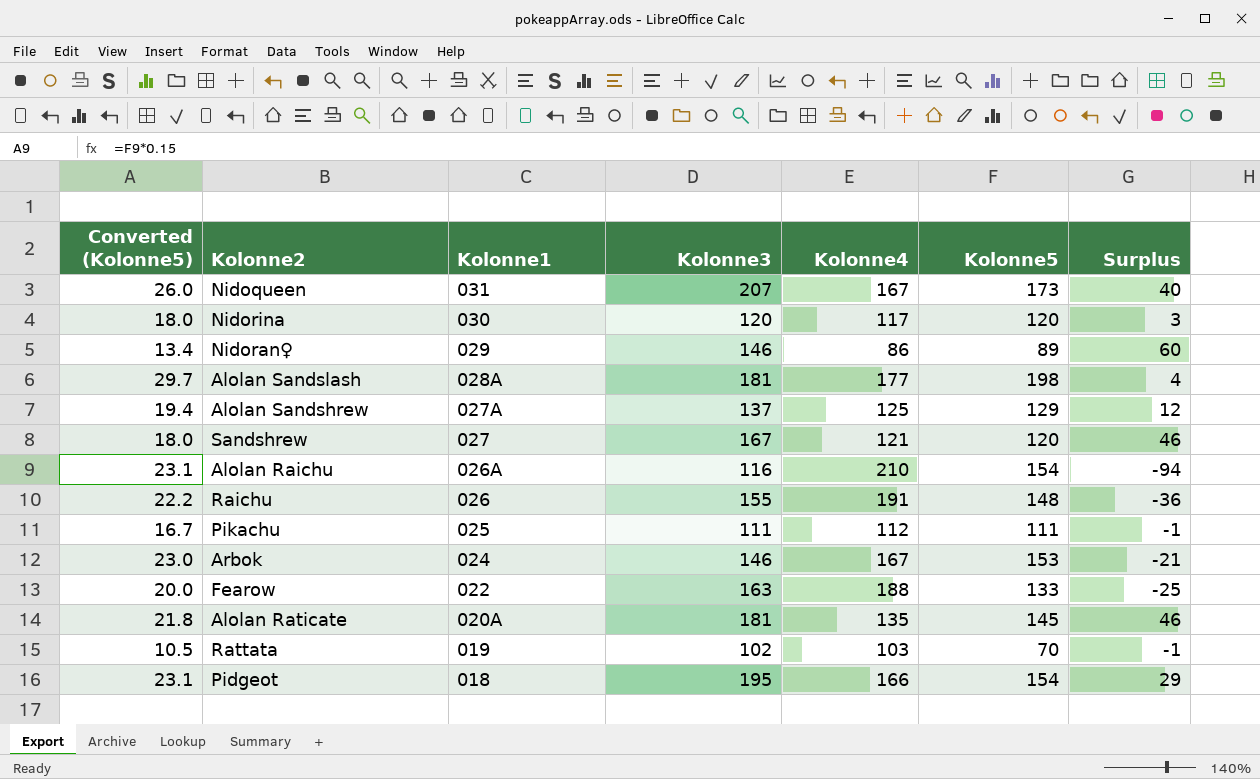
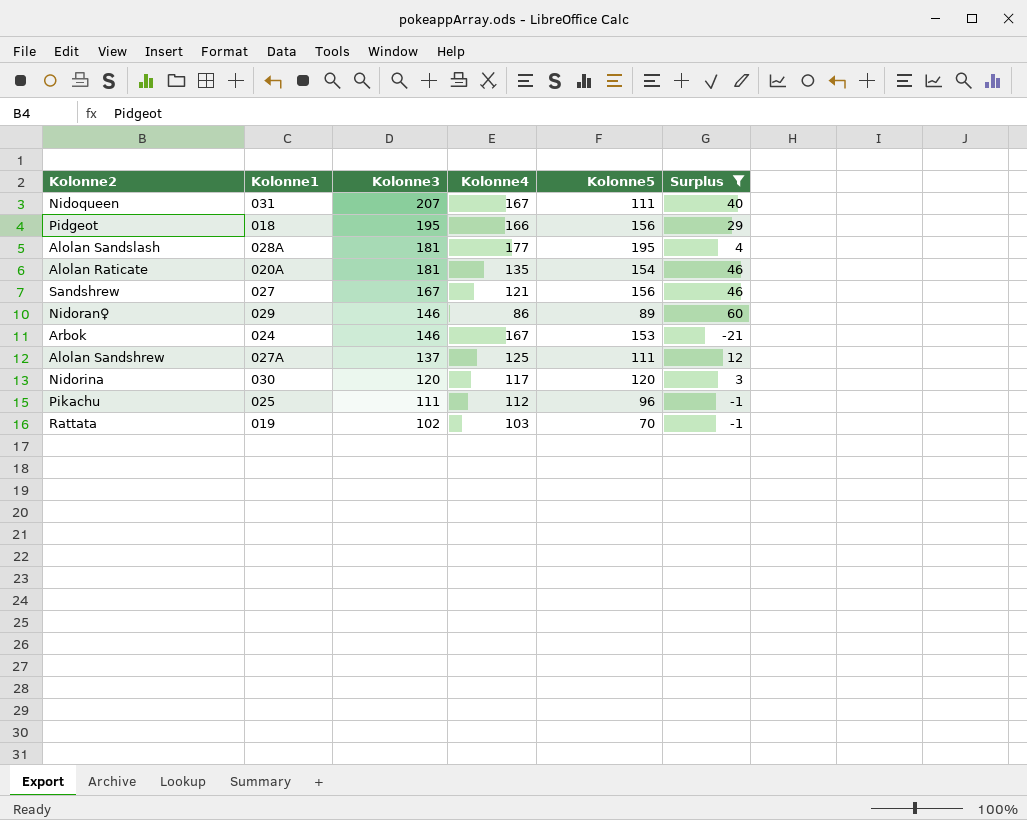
filter: none -> Surplus >= -21
row order: Kolonne1 descending -> Kolonne3 descending
column Converted (Kolonne5) | formula: [Kolonne5] * 0.15 -> none
Nidoqueen | Kolonne5: 173 -> 111
Pidgeot | Kolonne5: 154 -> 156
Alolan Sandslash | Kolonne5: 198 -> 195
Alolan Raticate | Kolonne5: 145 -> 154
Sandshrew | Kolonne5: 120 -> 156
Alolan Sandshrew | Kolonne5: 129 -> 111
Pikachu | Kolonne5: 111 -> 96

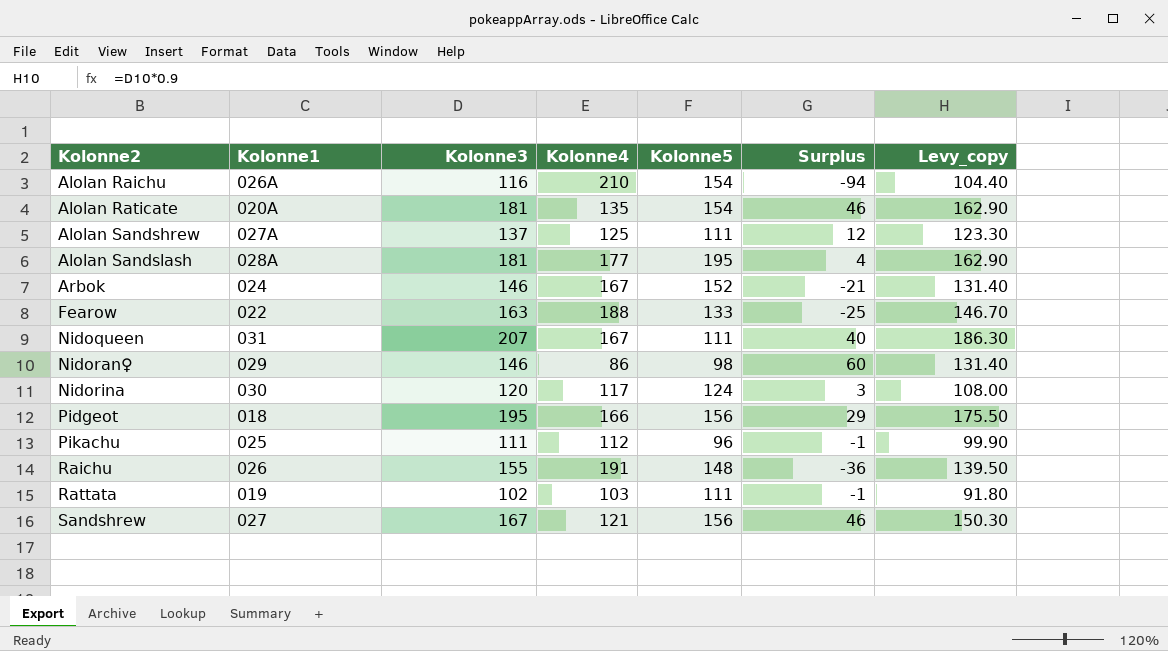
filter: Surplus >= -21 -> none
row order: Kolonne3 descending -> Kolonne2 ascending
column Levy_copy | formula: none -> [Kolonne3] * 0.9
Arbok | Kolonne5: 153 -> 152
Nidoran♀ | Kolonne5: 89 -> 98
Nidorina | Kolonne5: 120 -> 124
Rattata | Kolonne5: 70 -> 111

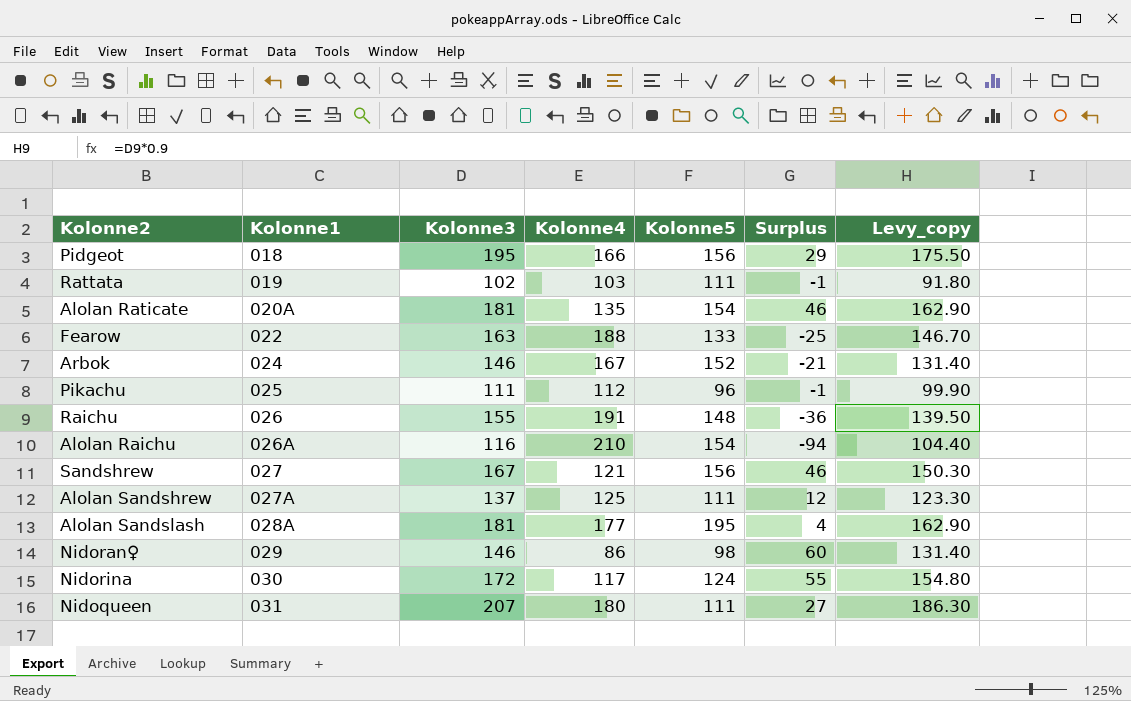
row order: Kolonne2 ascending -> Kolonne1 ascending
Nidorina | Kolonne3: 120 -> 172
Nidorina | Surplus: 3 -> 55
Nidorina | Levy_copy: 108.00 -> 154.80
Nidoqueen | Kolonne4: 167 -> 180
Nidoqueen | Surplus: 40 -> 27

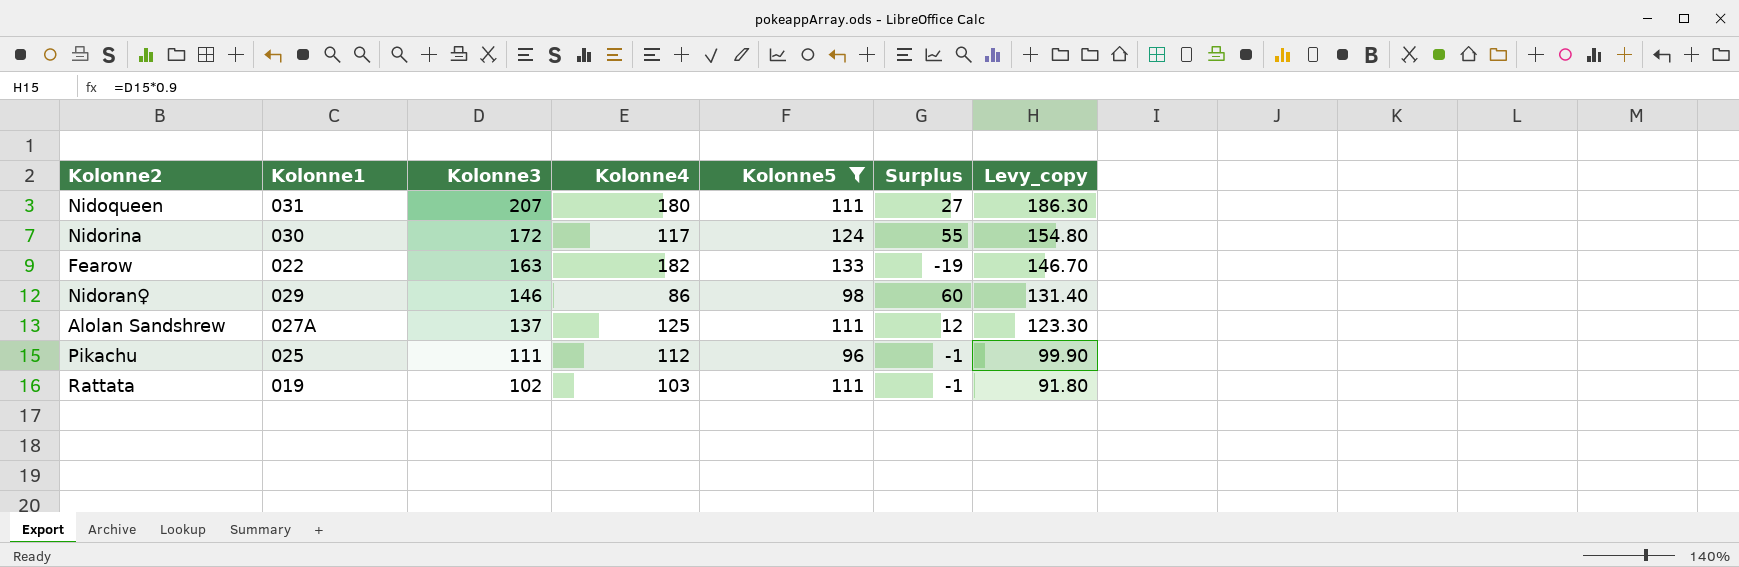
filter: none -> Kolonne5 <= 133
row order: Kolonne1 ascending -> Kolonne3 descending
Fearow | Kolonne4: 188 -> 182
Fearow | Surplus: -25 -> -19

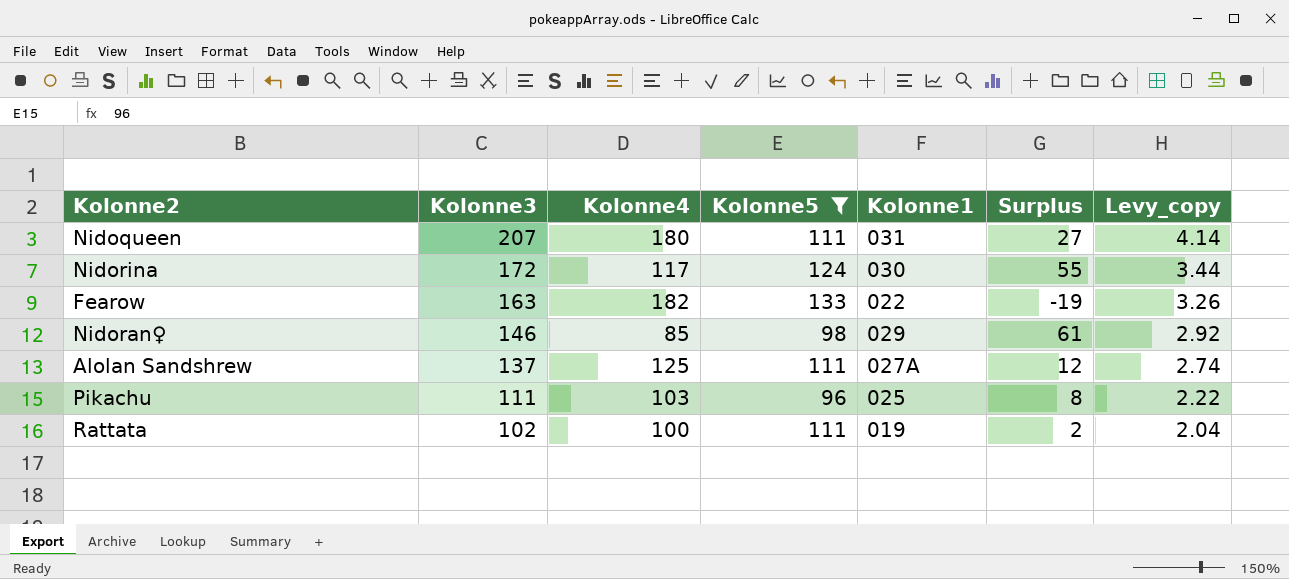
column Kolonne1 | position: 2 -> 5
column Levy_copy | formula: [Kolonne3] * 0.9 -> [Kolonne3] * 0.02
Nidoran♀ | Kolonne4: 86 -> 85
Nidoran♀ | Surplus: 60 -> 61
Pikachu | Kolonne4: 112 -> 103
Pikachu | Surplus: -1 -> 8
Rattata | Kolonne4: 103 -> 100
Rattata | Surplus: -1 -> 2

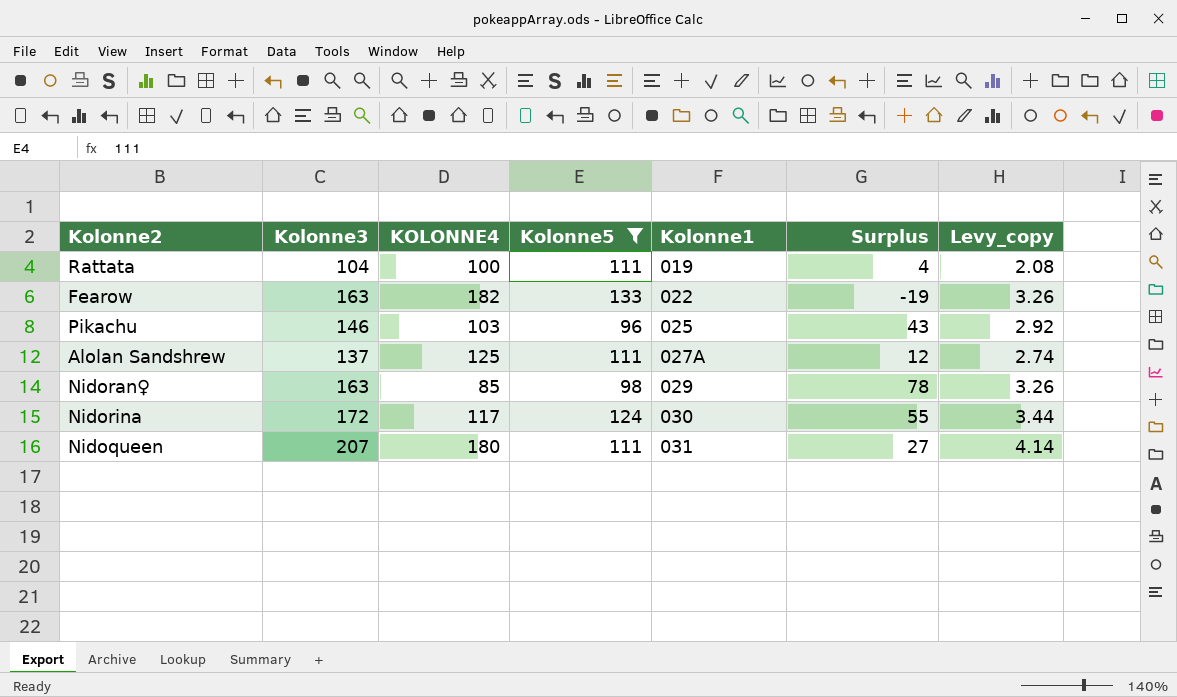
row order: Kolonne3 descending -> Kolonne1 ascending
column name: Kolonne4 -> KOLONNE4
Rattata | Kolonne3: 102 -> 104
Rattata | Surplus: 2 -> 4
Rattata | Levy_copy: 2.04 -> 2.08
Pikachu | Kolonne3: 111 -> 146
Pikachu | Surplus: 8 -> 43
Pikachu | Levy_copy: 2.22 -> 2.92
Nidoran♀ | Kolonne3: 146 -> 163
Nidoran♀ | Surplus: 61 -> 78
Nidoran♀ | Levy_copy: 2.92 -> 3.26

